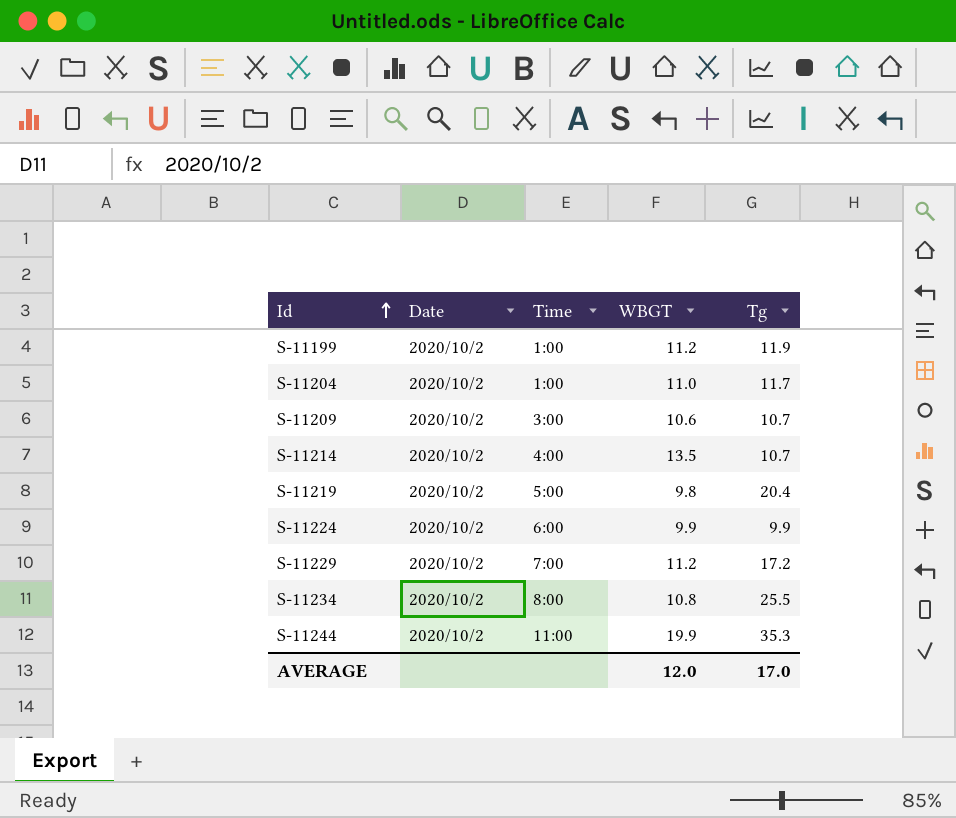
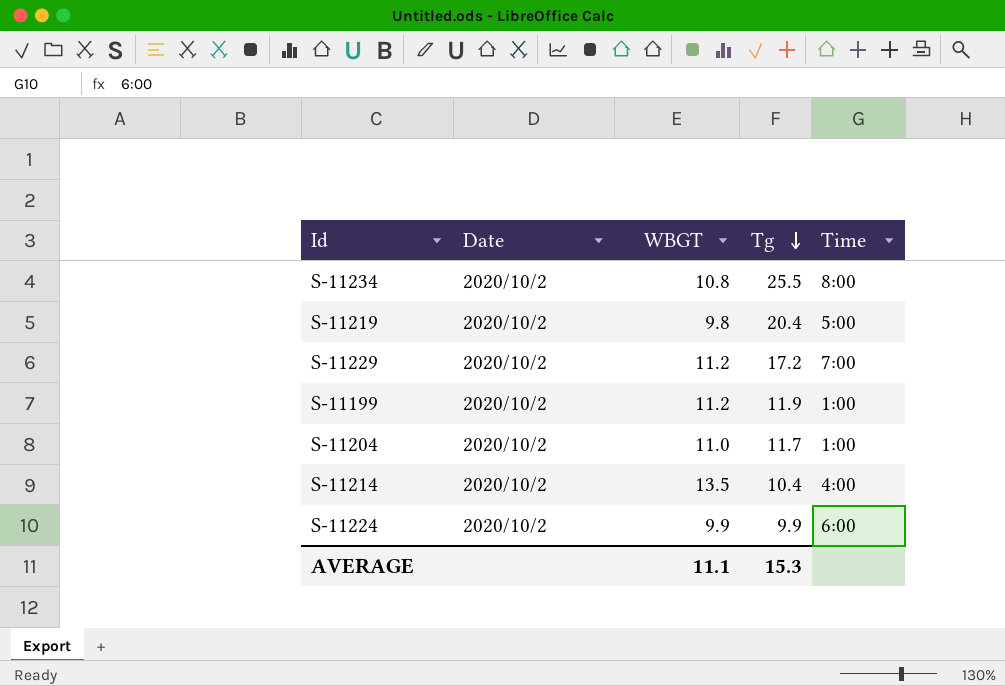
row order: Id ascending -> Tg descending
column Time | position: 3 -> 5
row S-11209: 2020/10/2 | 3:00 | 10.6 | 10.7 -> none
row S-11244: 2020/10/2 | 11:00 | 19.9 | 35.3 -> none
S-11214 | Tg: 10.7 -> 10.4
AVERAGE | WBGT: 12.0 -> 11.1
AVERAGE | Tg: 17.0 -> 15.3

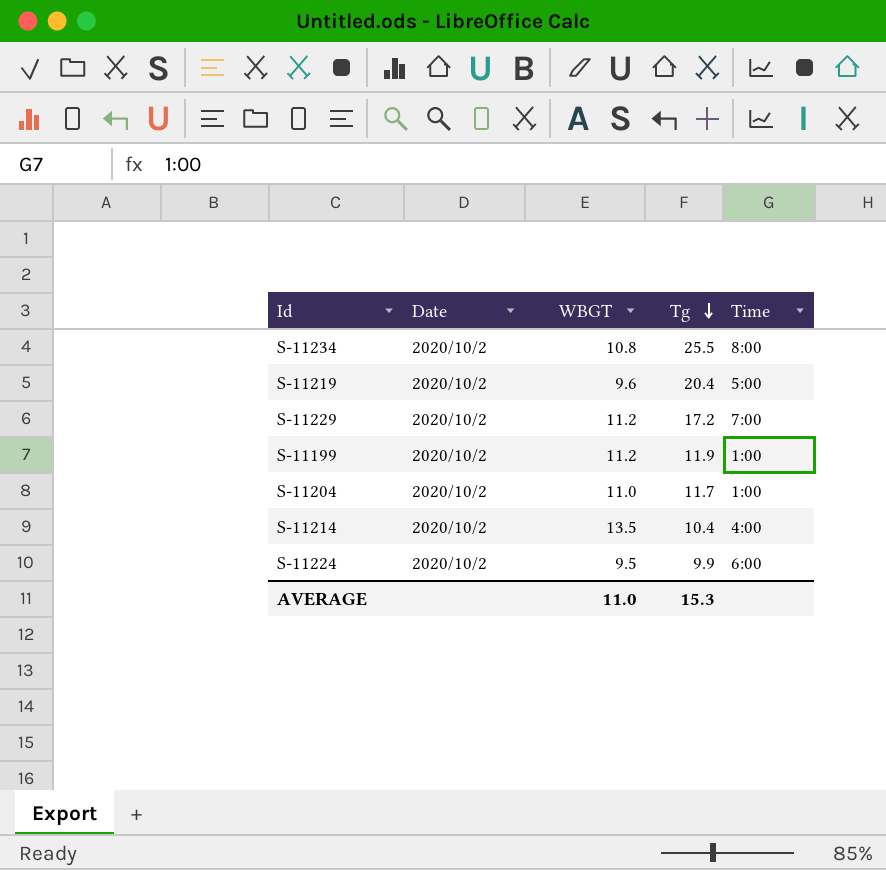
S-11219 | WBGT: 9.8 -> 9.6
S-11224 | WBGT: 9.9 -> 9.5
AVERAGE | WBGT: 11.1 -> 11.0

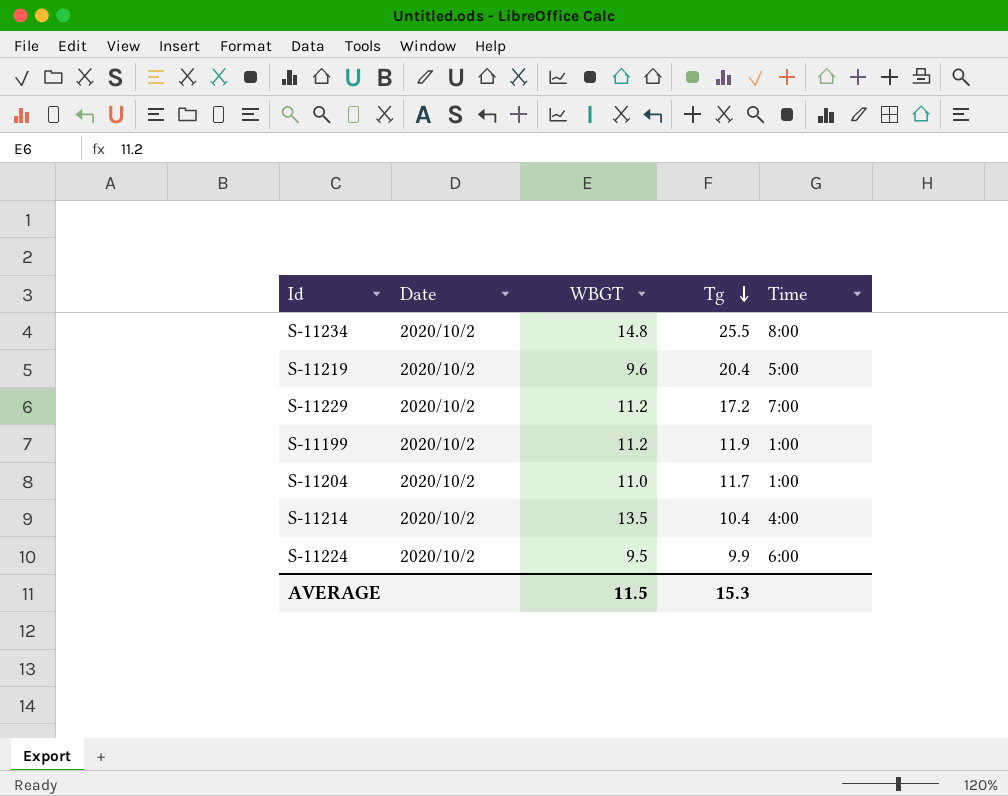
S-11234 | WBGT: 10.8 -> 14.8
AVERAGE | WBGT: 11.0 -> 11.5

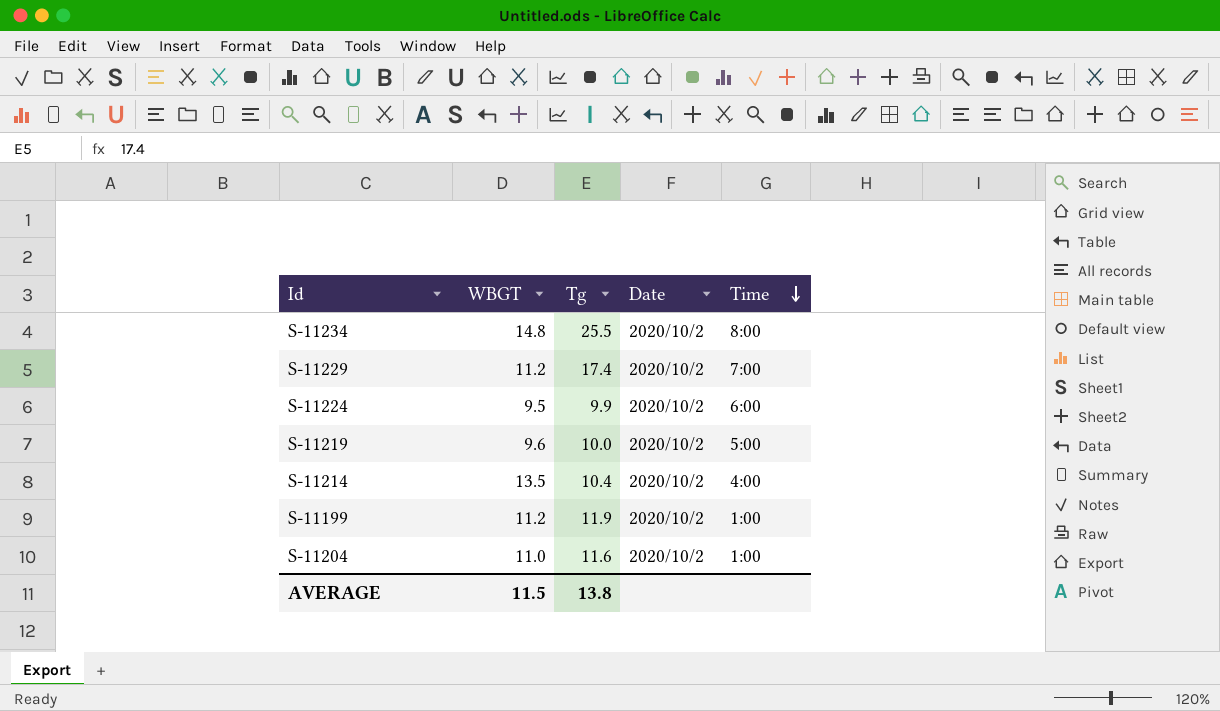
row order: Tg descending -> Time descending
column Date | position: 2 -> 4
S-11229 | Tg: 17.2 -> 17.4
S-11219 | Tg: 20.4 -> 10.0
S-11204 | Tg: 11.7 -> 11.6
AVERAGE | Tg: 15.3 -> 13.8

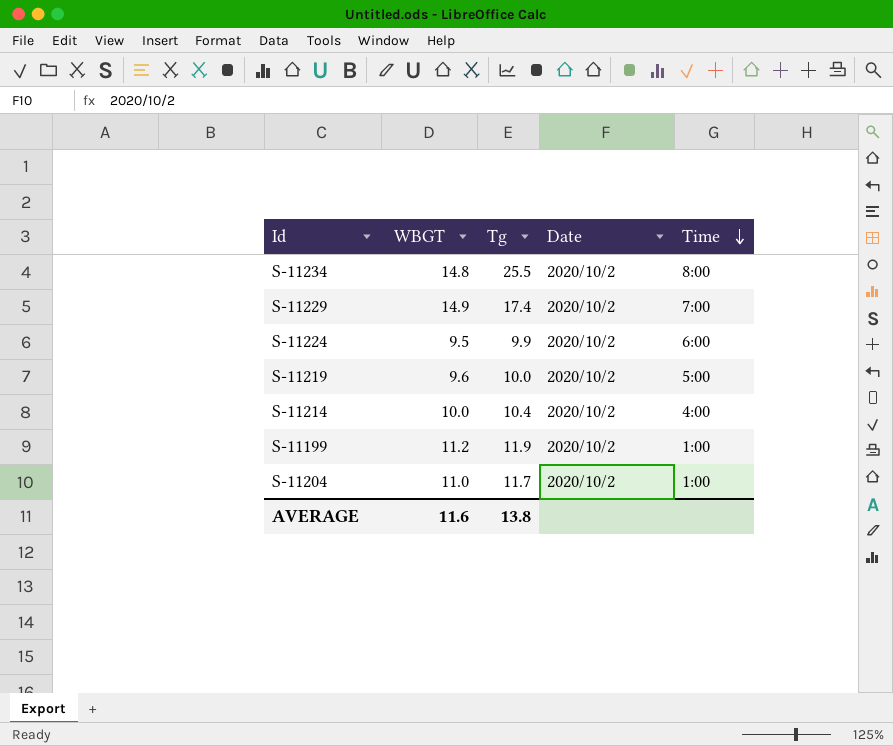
S-11229 | WBGT: 11.2 -> 14.9
S-11214 | WBGT: 13.5 -> 10.0
S-11204 | Tg: 11.6 -> 11.7
AVERAGE | WBGT: 11.5 -> 11.6

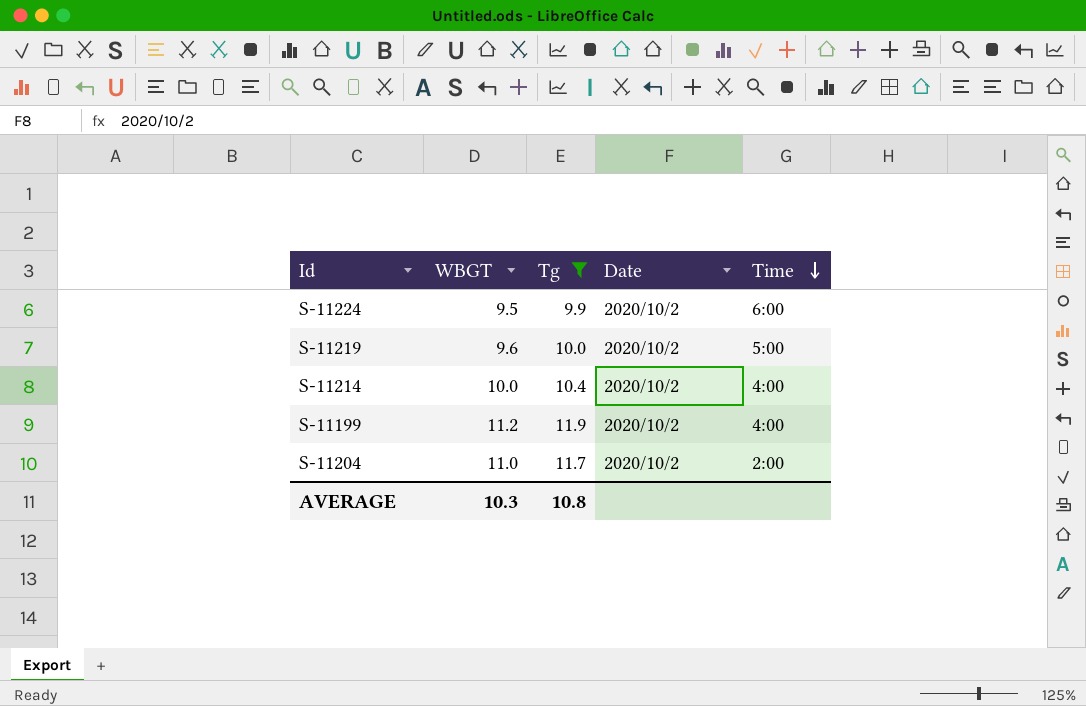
filter: none -> Tg <= 11.9
S-11199 | Time: 1:00 -> 4:00
S-11204 | Time: 1:00 -> 2:00
AVERAGE | WBGT: 11.6 -> 10.3
AVERAGE | Tg: 13.8 -> 10.8

